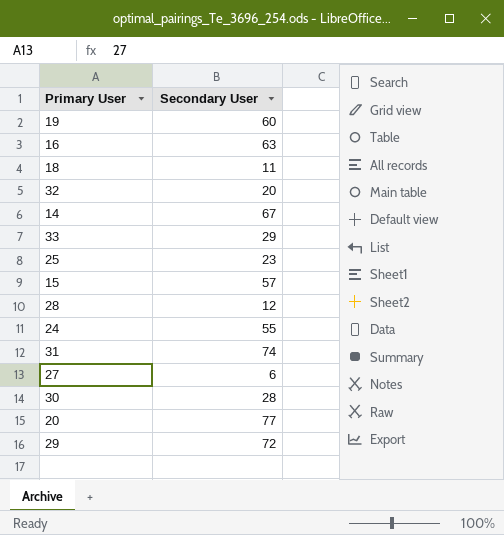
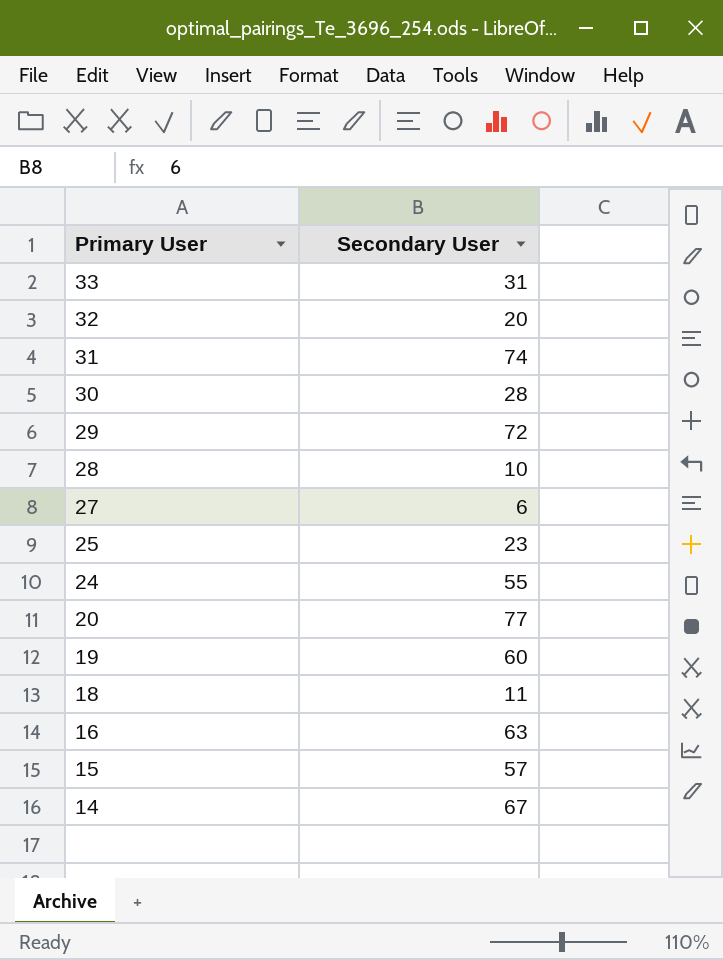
row order: none -> Primary User descending
33 | Secondary User: 29 -> 31
28 | Secondary User: 12 -> 10

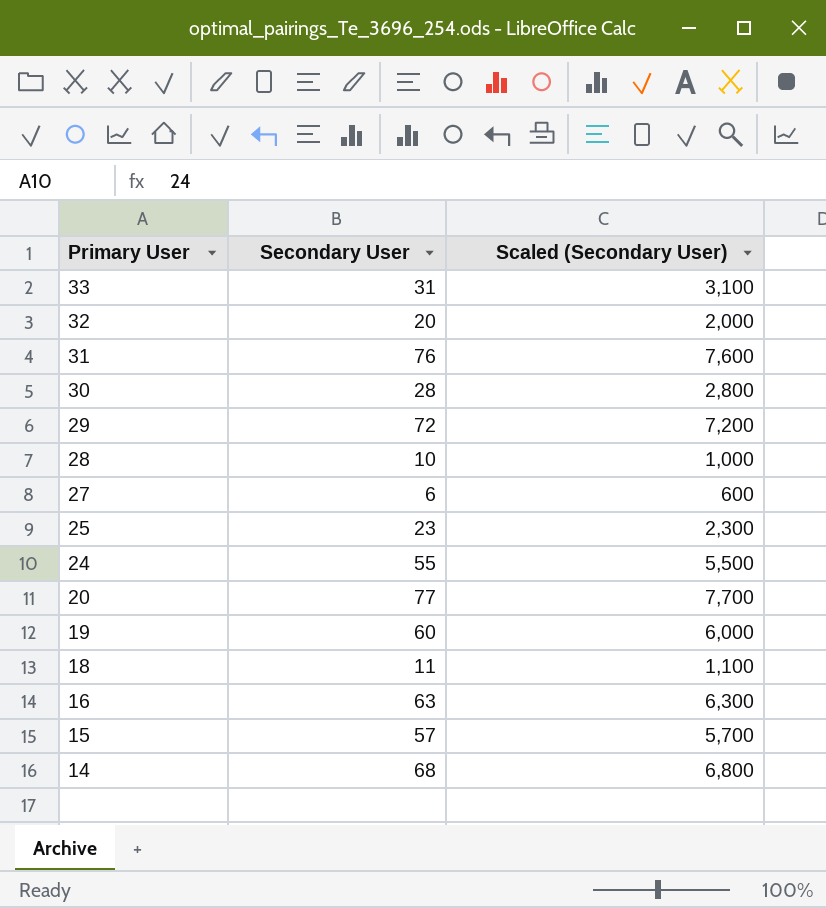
column Scaled (Secondary User) | formula: none -> [Secondary User] * 100
31 | Secondary User: 74 -> 76
14 | Secondary User: 67 -> 68

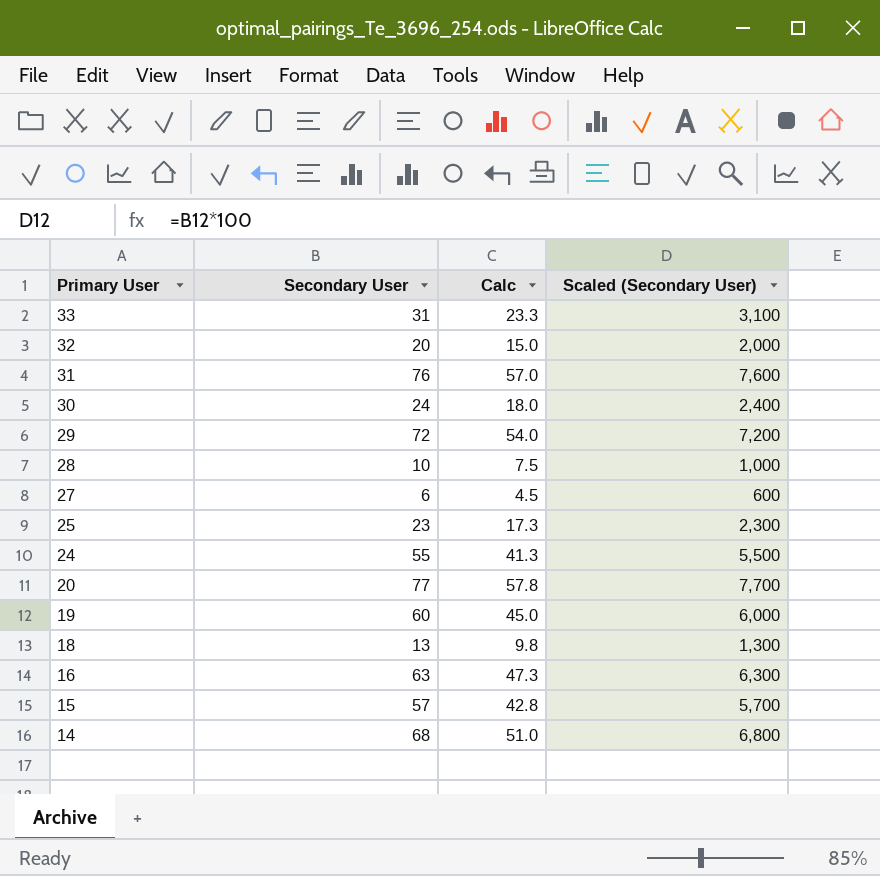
column Calc | formula: none -> [Secondary User] * 0.75
30 | Secondary User: 28 -> 24
30 | Scaled (Secondary User): 2,800 -> 2,400
18 | Secondary User: 11 -> 13
18 | Scaled (Secondary User): 1,100 -> 1,300

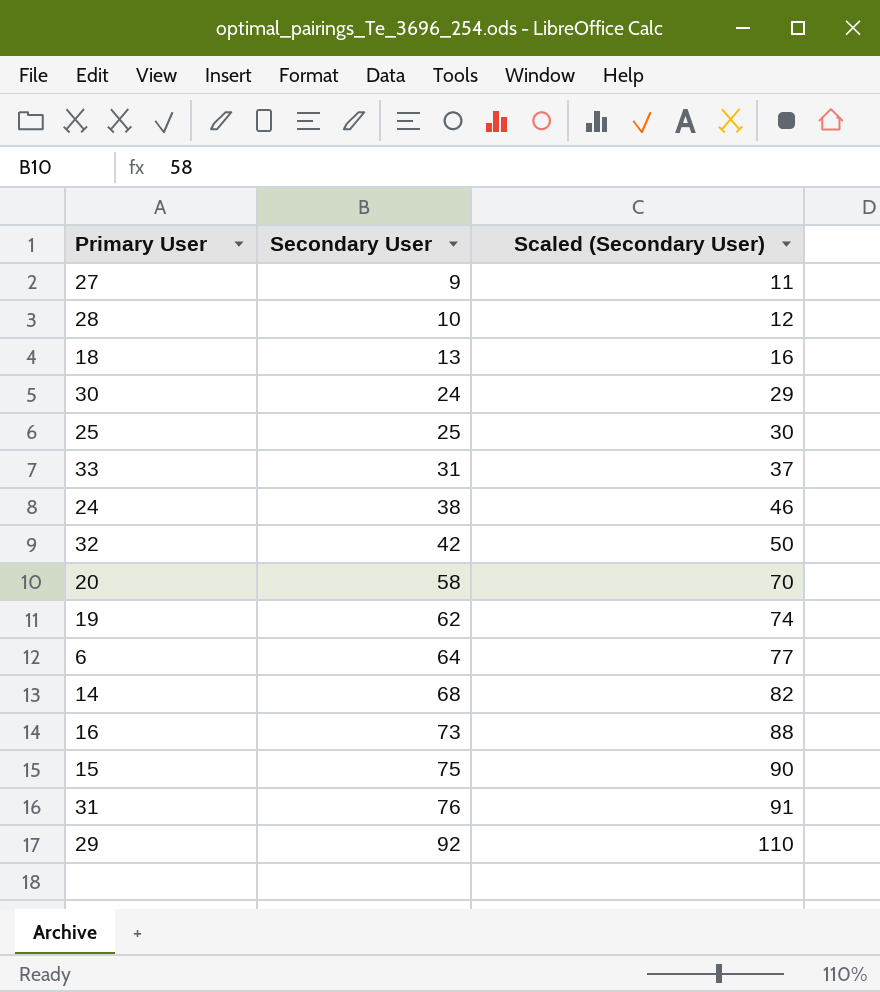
row order: Primary User descending -> Secondary User ascending
column Calc | formula: [Secondary User] * 0.75 -> none
column Scaled (Secondary User) | formula: [Secondary User] * 100 -> [Secondary User] * 1.2
27 | Secondary User: 6 -> 9
25 | Secondary User: 23 -> 25
24 | Secondary User: 55 -> 38
32 | Secondary User: 20 -> 42
20 | Secondary User: 77 -> 58
19 | Secondary User: 60 -> 62
row 6: none -> 64 | 77
16 | Secondary User: 63 -> 73
15 | Secondary User: 57 -> 75
29 | Secondary User: 72 -> 92

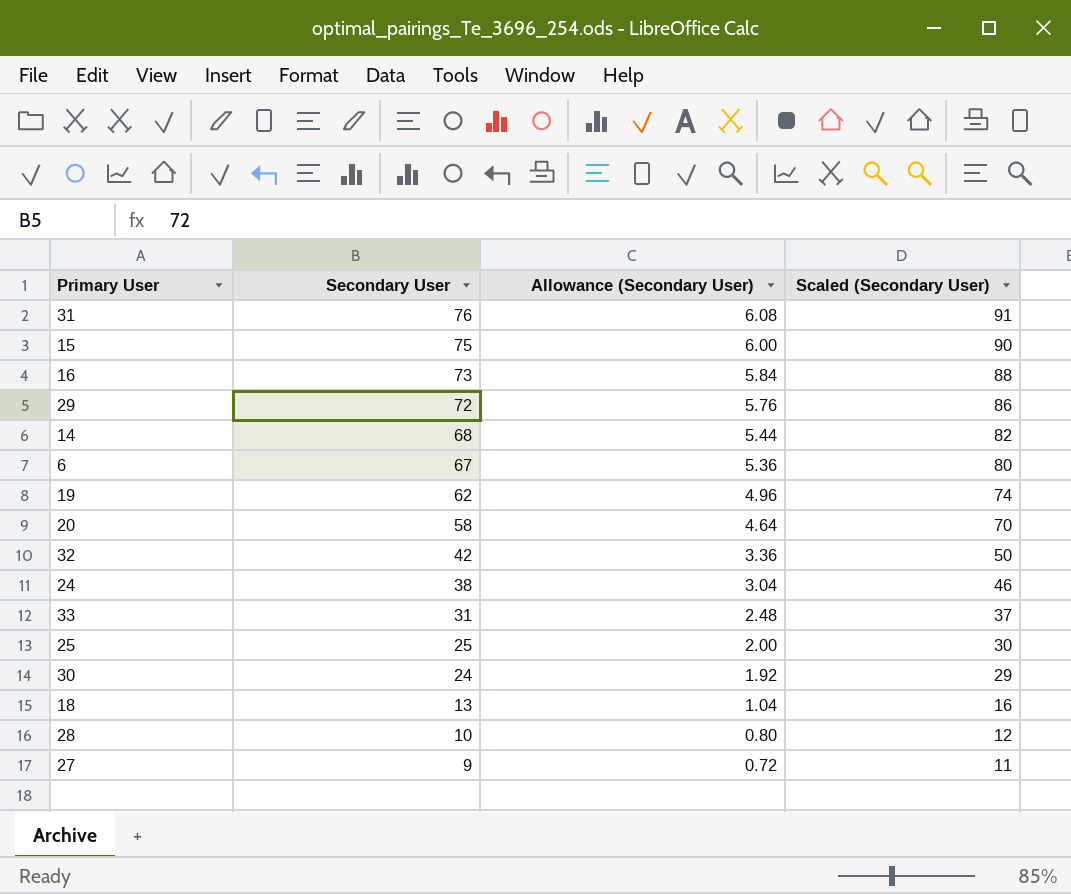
row order: Secondary User ascending -> Secondary User descending
column Allowance (Secondary User) | formula: none -> [Secondary User] * 0.08
29 | Secondary User: 92 -> 72
29 | Scaled (Secondary User): 110 -> 86
6 | Secondary User: 64 -> 67
6 | Scaled (Secondary User): 77 -> 80

